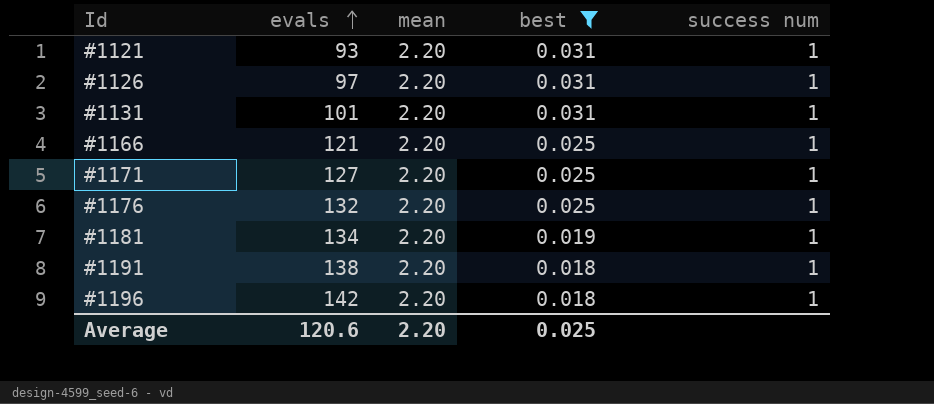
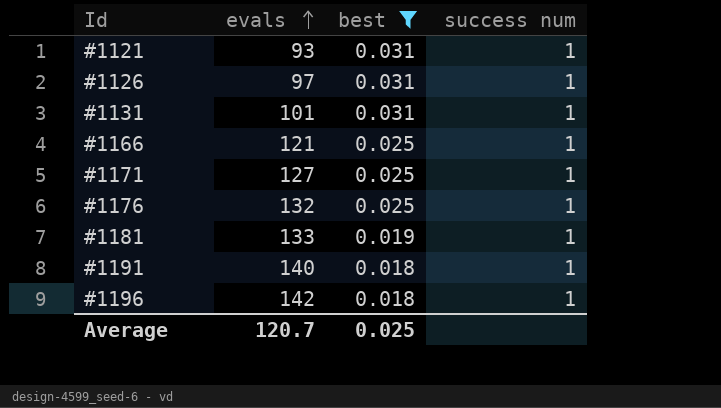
column mean | position: 3 -> none
#1181 | evals: 134 -> 133
#1191 | evals: 138 -> 140
Average | evals: 120.6 -> 120.7

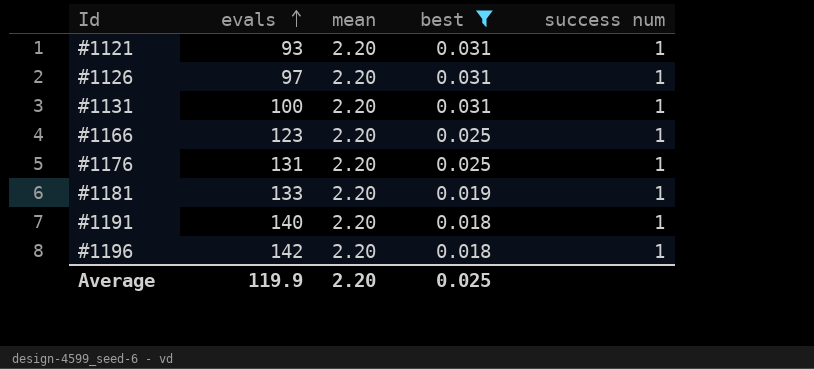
column mean | position: none -> 3
row #1171: 127 | 0.025 | 1 -> none
#1131 | evals: 101 -> 100
#1166 | evals: 121 -> 123
#1176 | evals: 132 -> 131
Average | evals: 120.7 -> 119.9

